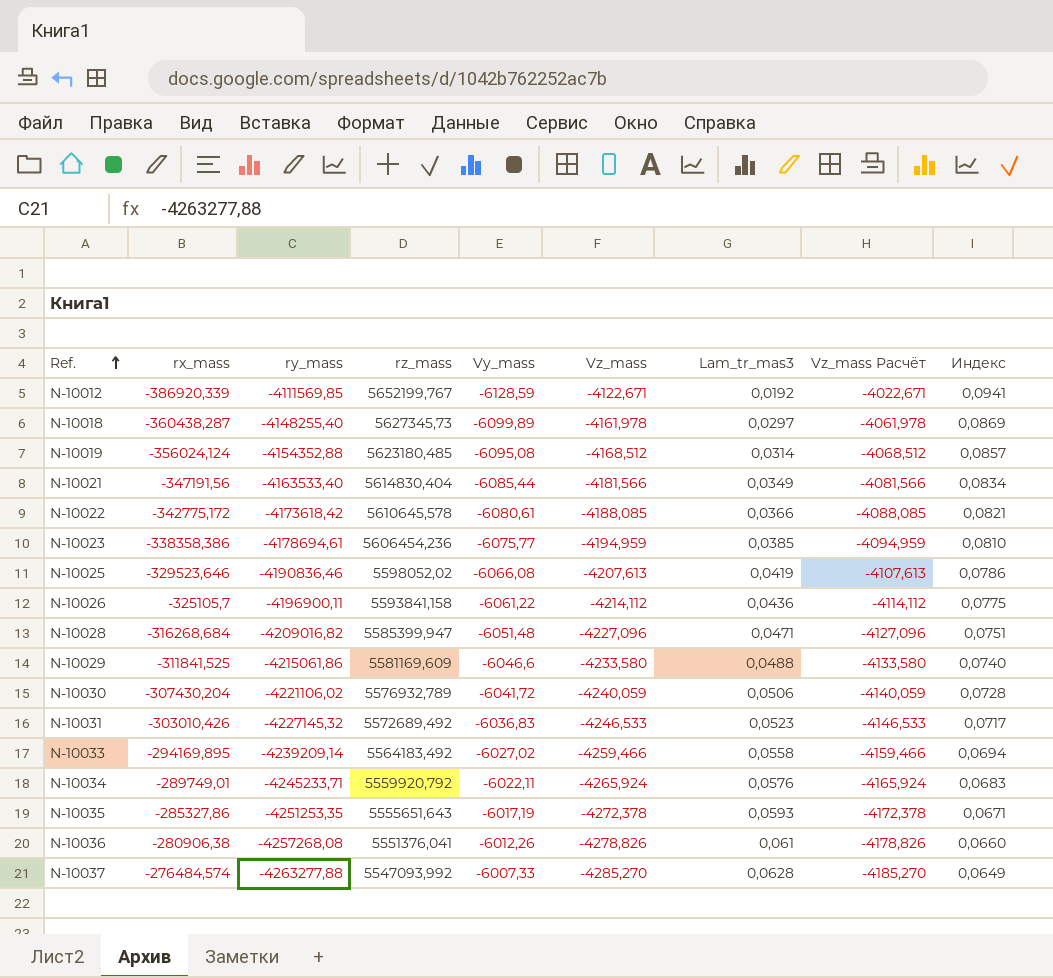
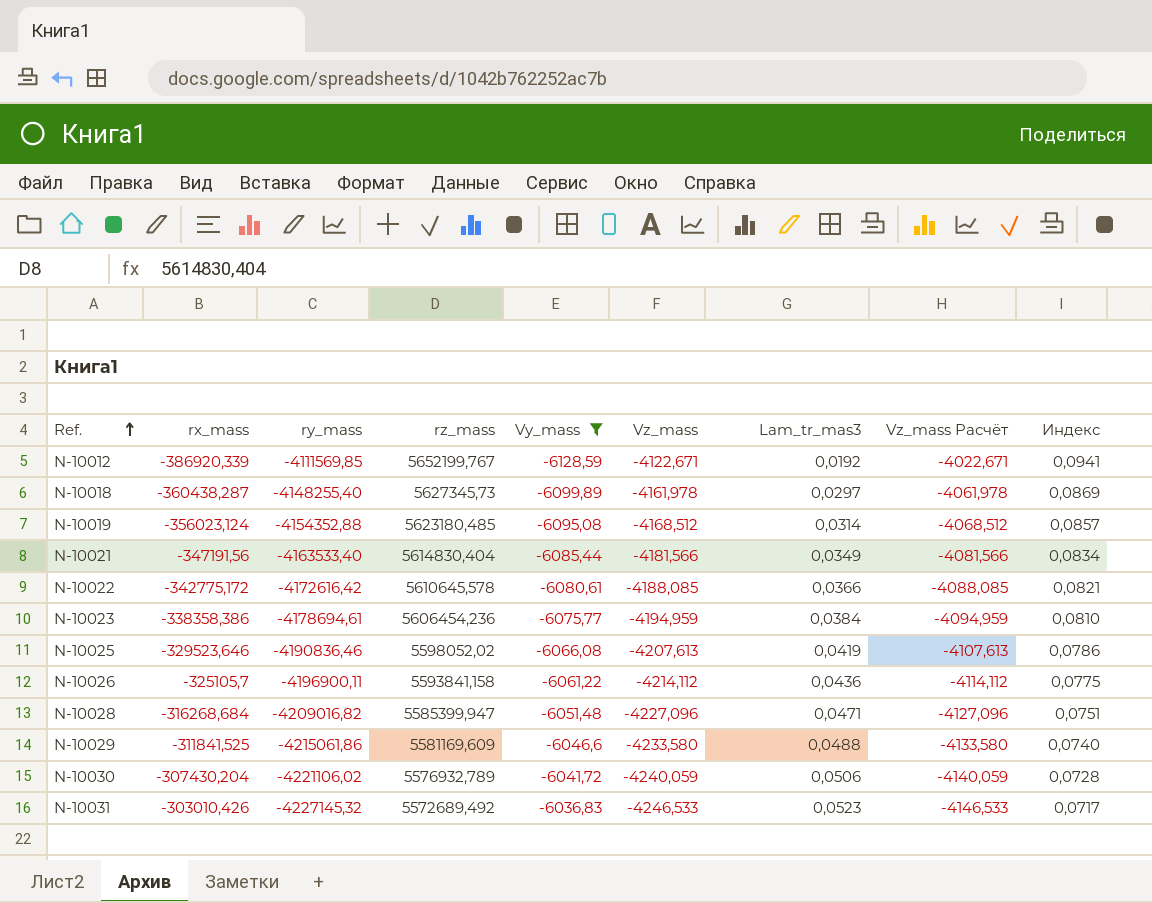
filter: none -> Vy_mass <= -6036,83
N-10019 | rx_mass: -356024,124 -> -356023,124
N-10022 | ry_mass: -4173618,42 -> -4172616,42
N-10023 | Lam_tr_mas3: 0,0385 -> 0,0384

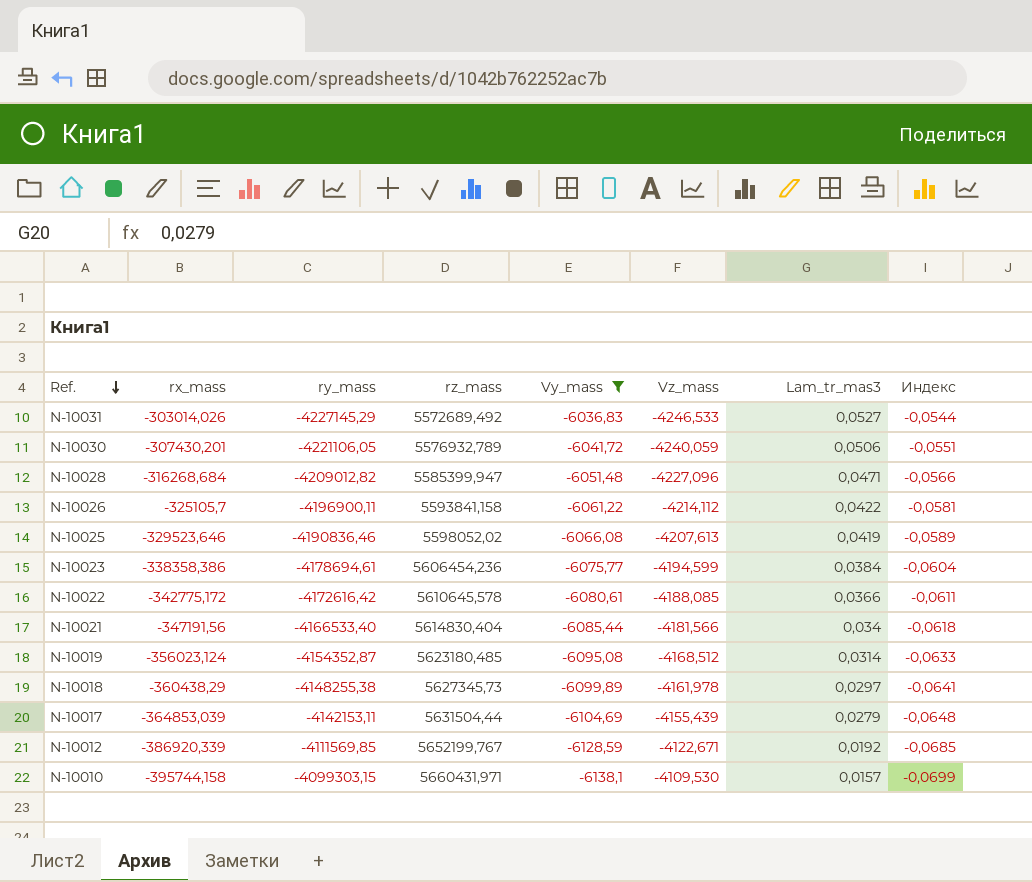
row order: Ref. ascending -> Ref. descending
column Vz_mass Расчёт | formula: [Vz_mass] + 100 -> none
column Индекс | formula: [rx_mass] / [ry_mass] -> [rx_mass] / [rz_mass]
row N-10029: -311841,525 | -4215061,86 | 5581169,609 | -6046,6 | -4233,580 | 0,0488 | -4133,580 | 0,0740 -> none
N-10031 | rx_mass: -303010,426 -> -303014,026
N-10031 | ry_mass: -4227145,32 -> -4227145,29
N-10031 | Lam_tr_mas3: 0,0523 -> 0,0527
N-10030 | rx_mass: -307430,204 -> -307430,201
N-10030 | ry_mass: -4221106,02 -> -4221106,05
N-10028 | ry_mass: -4209016,82 -> -4209012,82
N-10026 | Lam_tr_mas3: 0,0436 -> 0,0422
N-10023 | Vz_mass: -4194,959 -> -4194,599
N-10021 | ry_mass: -4163533,40 -> -4166533,40
N-10021 | Lam_tr_mas3: 0,0349 -> 0,034
N-10019 | ry_mass: -4154352,88 -> -4154352,87
N-10018 | rx_mass: -360438,287 -> -360438,29
N-10018 | ry_mass: -4148255,40 -> -4148255,38
row N-10017: none -> -364853,039 | -4142153,11 | 5631504,44 | -6104,69 | -4155,439 | 0,0279 | -0,0648
row N-10010: none -> -395744,158 | -4099303,15 | 5660431,971 | -6138,1 | -4109,530 | 0,0157 | -0,0699

